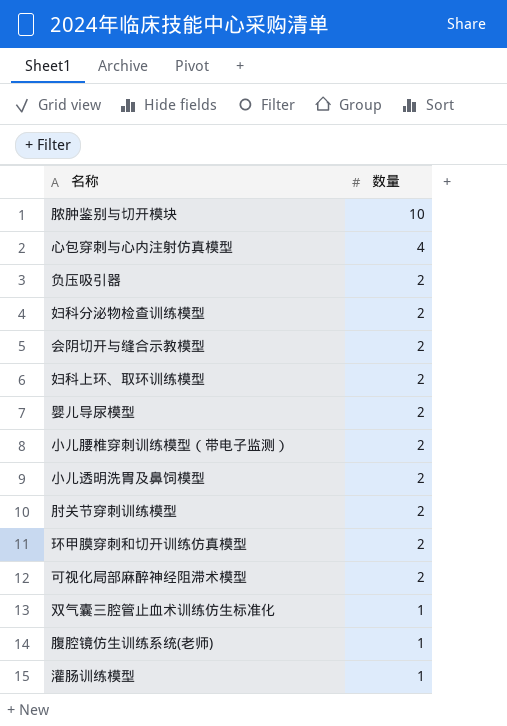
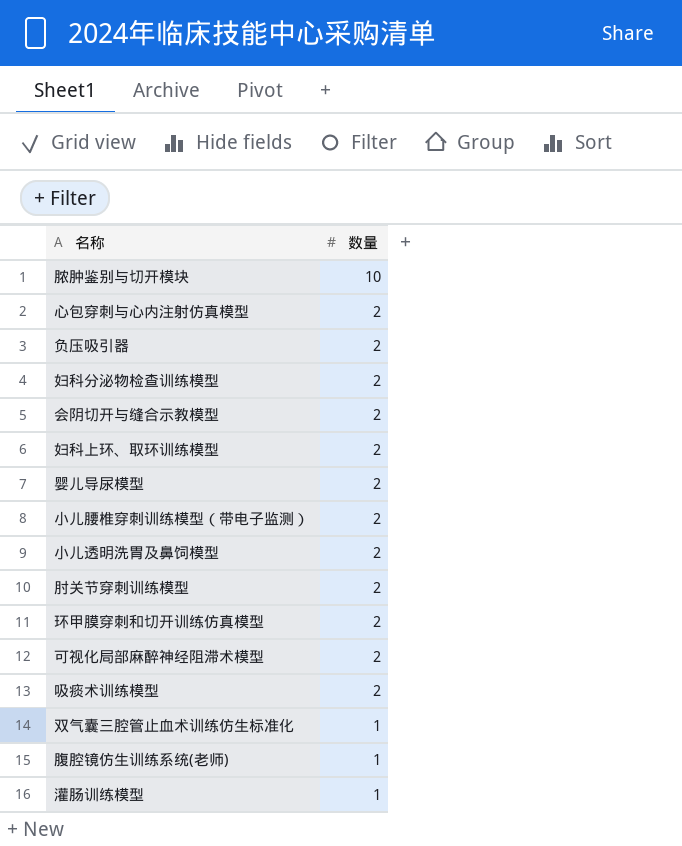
心包穿刺与心内注射仿真模型 | 数量: 4 -> 2
row 吸痰术训练模型: none -> 2

